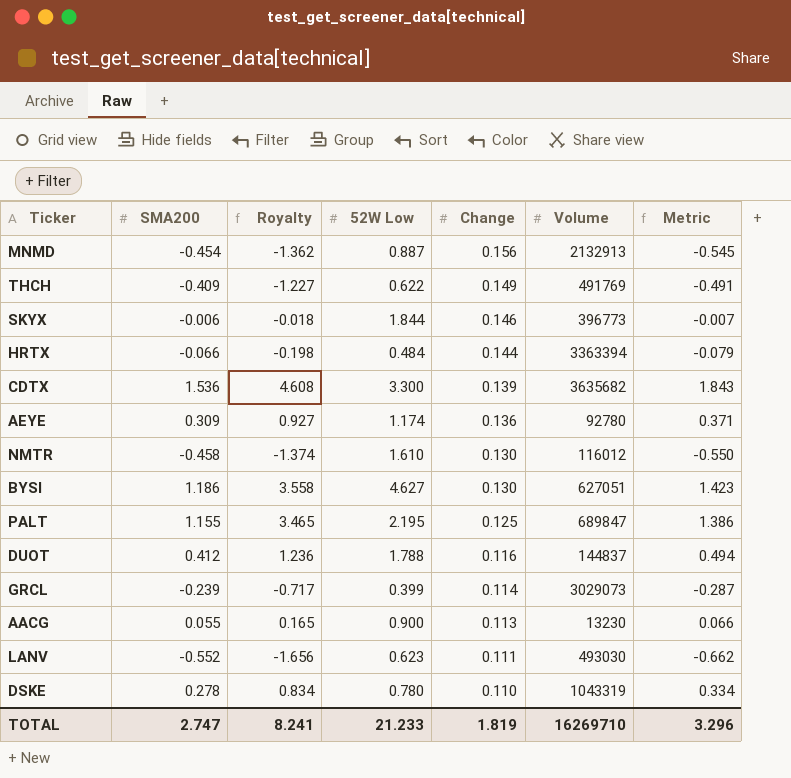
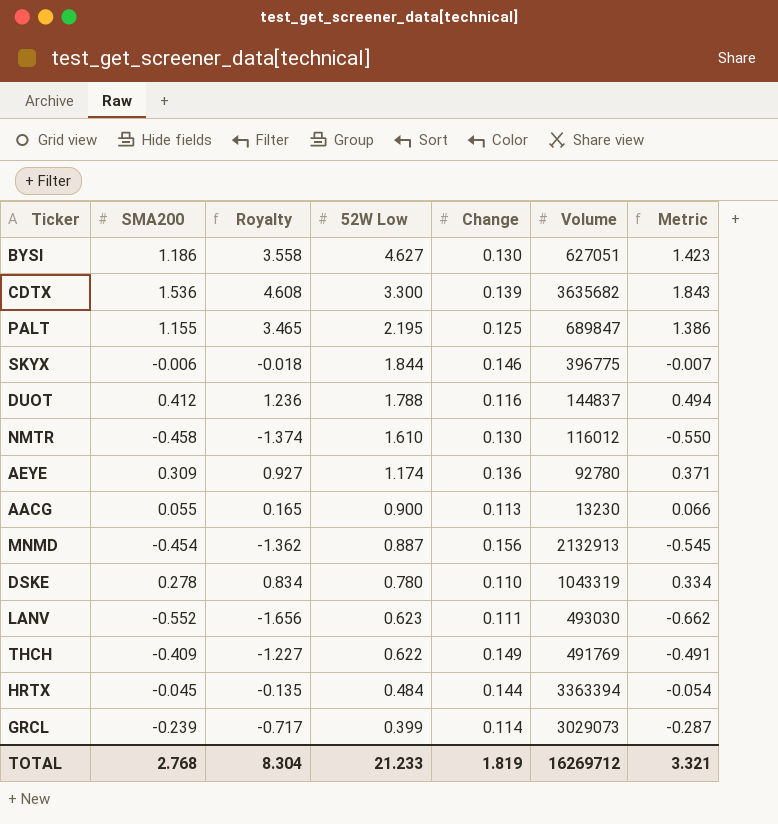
row order: Change descending -> 52W Low descending
SKYX | Volume: 396773 -> 396775
HRTX | SMA200: -0.066 -> -0.045
HRTX | Royalty: -0.198 -> -0.135
HRTX | Metric: -0.079 -> -0.054
TOTAL | SMA200: 2.747 -> 2.768
TOTAL | Royalty: 8.241 -> 8.304
TOTAL | Volume: 16269710 -> 16269712
TOTAL | Metric: 3.296 -> 3.321

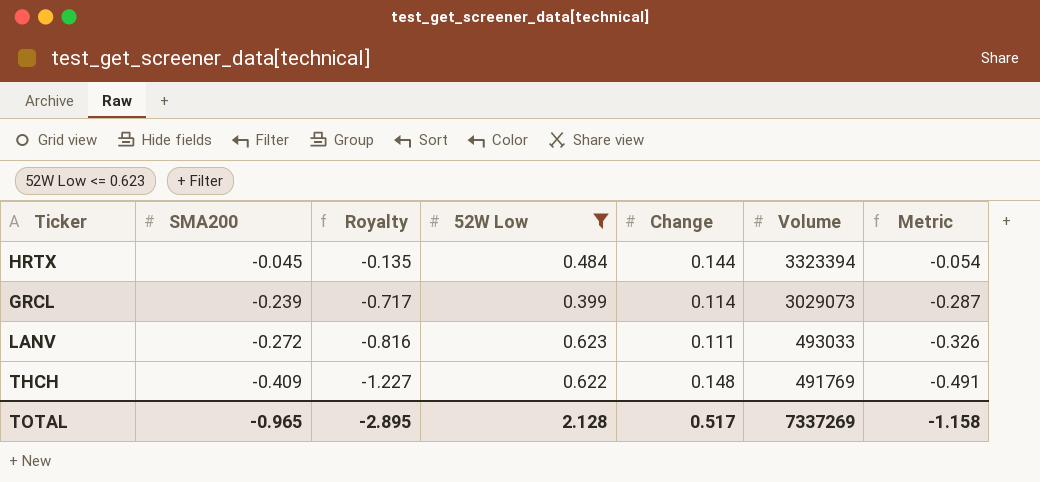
filter: none -> 52W Low <= 0.623
row order: 52W Low descending -> SMA200 descending
HRTX | Volume: 3363394 -> 3323394
LANV | SMA200: -0.552 -> -0.272
LANV | Royalty: -1.656 -> -0.816
LANV | Volume: 493030 -> 493033
LANV | Metric: -0.662 -> -0.326
THCH | Change: 0.149 -> 0.148
TOTAL | SMA200: 2.768 -> -0.965
TOTAL | Royalty: 8.304 -> -2.895
TOTAL | 52W Low: 21.233 -> 2.128
TOTAL | Change: 1.819 -> 0.517
TOTAL | Volume: 16269712 -> 7337269
TOTAL | Metric: 3.321 -> -1.158

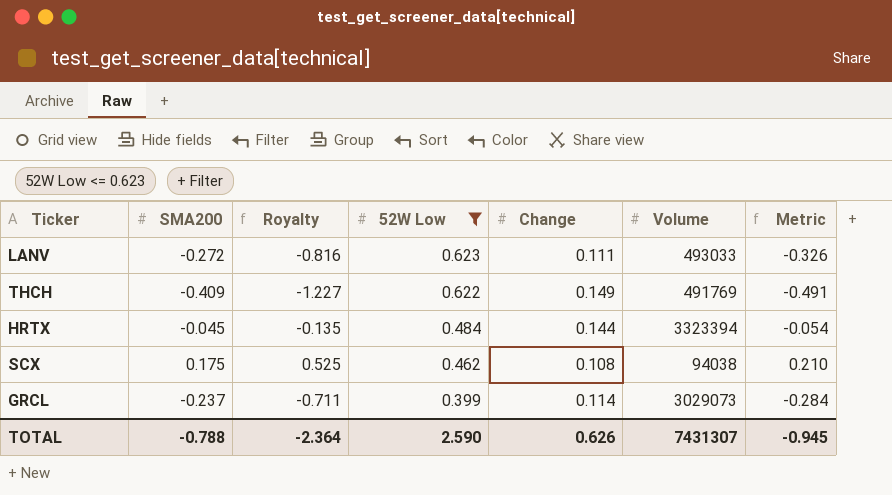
row order: SMA200 descending -> 52W Low descending
THCH | Change: 0.148 -> 0.149
row SCX: none -> 0.175 | 0.525 | 0.462 | 0.108 | 94038 | 0.210
GRCL | SMA200: -0.239 -> -0.237
GRCL | Royalty: -0.717 -> -0.711
GRCL | Metric: -0.287 -> -0.284
TOTAL | SMA200: -0.965 -> -0.788
TOTAL | Royalty: -2.895 -> -2.364
TOTAL | 52W Low: 2.128 -> 2.590
TOTAL | Change: 0.517 -> 0.626
TOTAL | Volume: 7337269 -> 7431307
TOTAL | Metric: -1.158 -> -0.945

